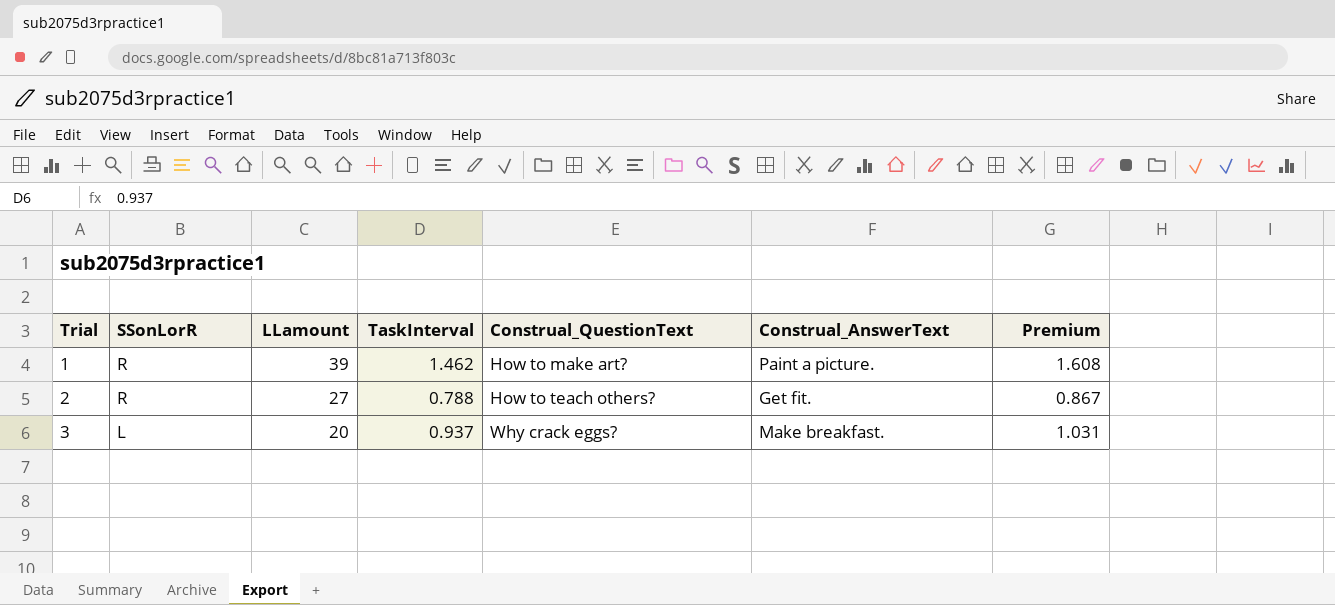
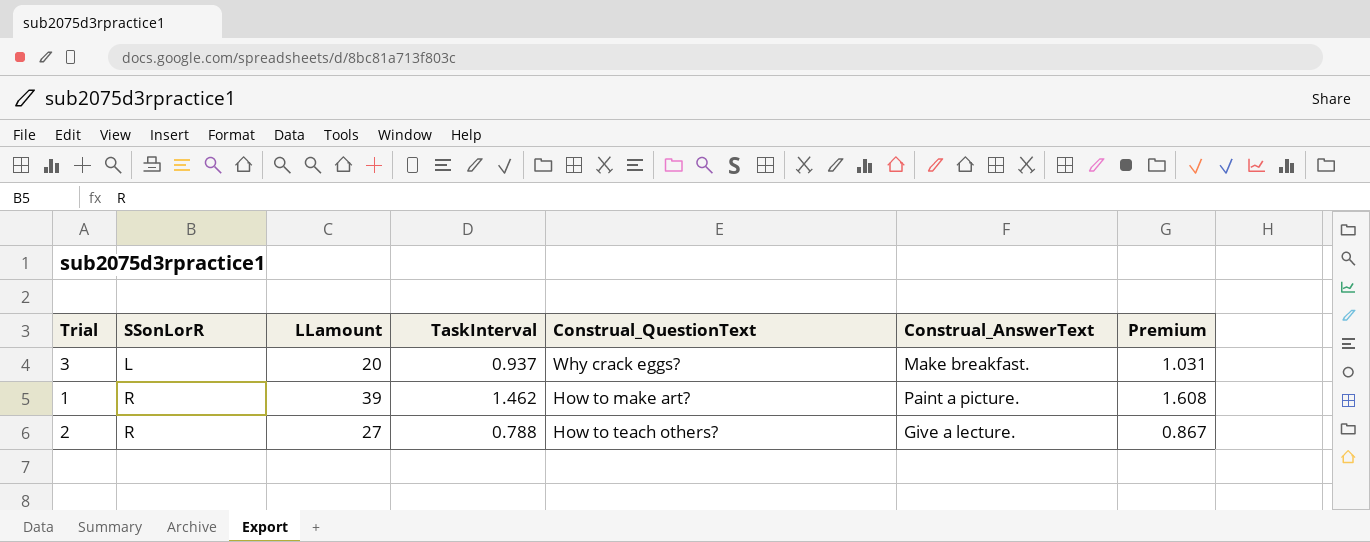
row order: Trial ascending -> SSonLorR ascending
2 | Construal_AnswerText: Get fit. -> Give a lecture.

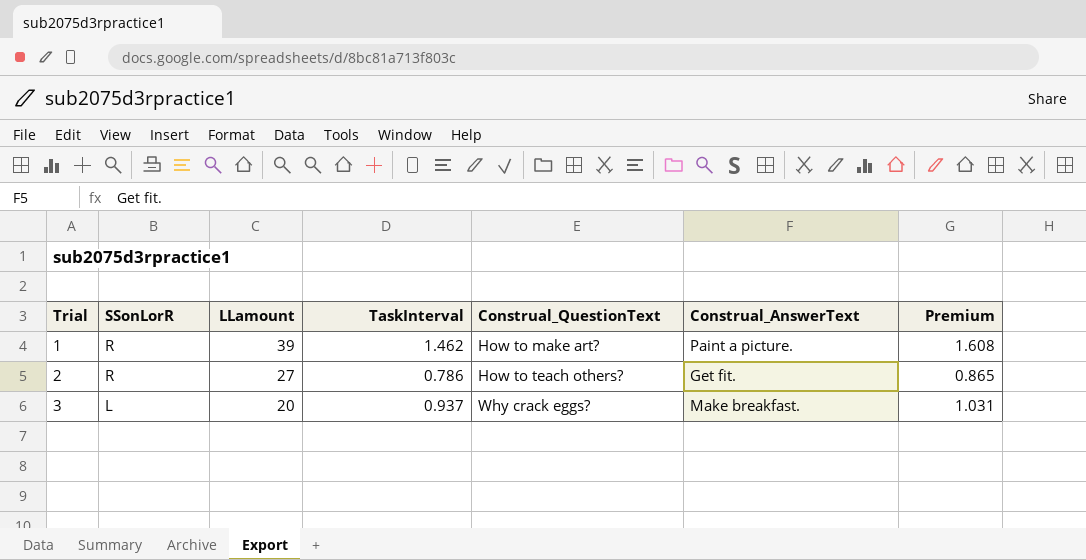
row order: SSonLorR ascending -> Trial ascending
2 | TaskInterval: 0.788 -> 0.786
2 | Construal_AnswerText: Give a lecture. -> Get fit.
2 | Premium: 0.867 -> 0.865

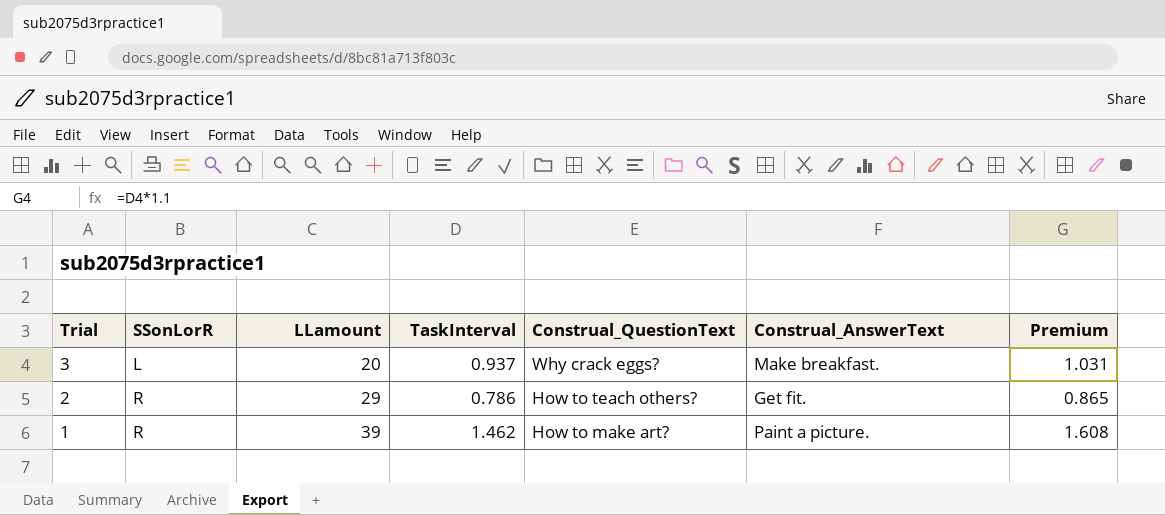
row order: Trial ascending -> Trial descending
2 | LLamount: 27 -> 29

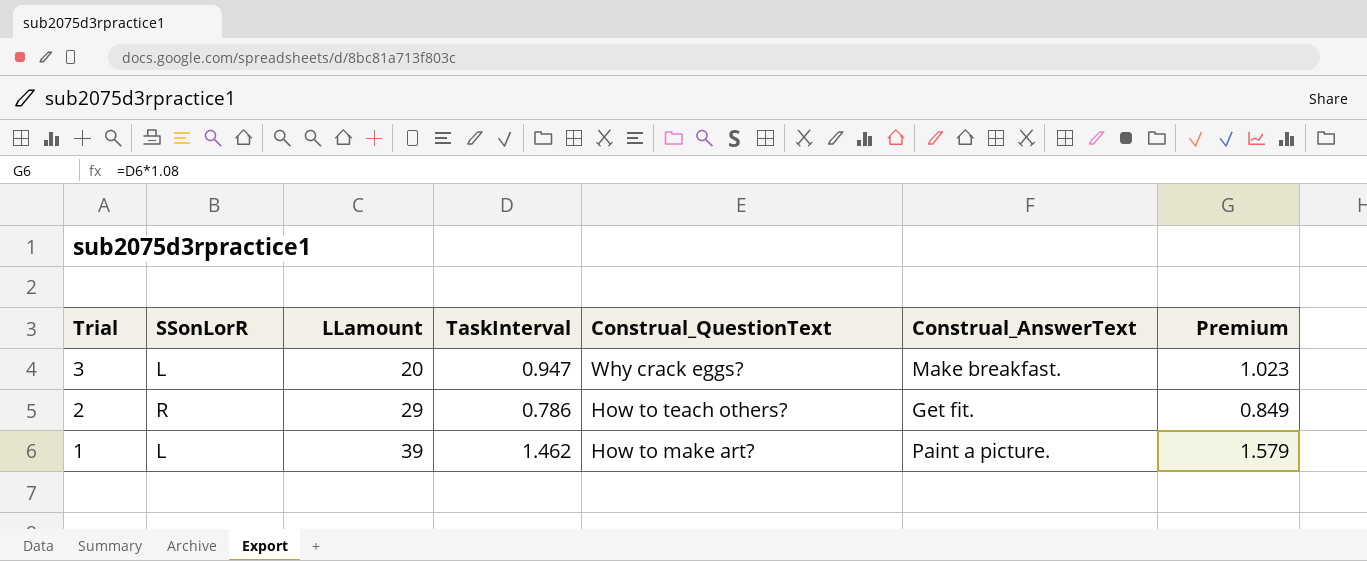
column Premium | formula: [TaskInterval] * 1.1 -> [TaskInterval] * 1.08
3 | TaskInterval: 0.937 -> 0.947
1 | SSonLorR: R -> L

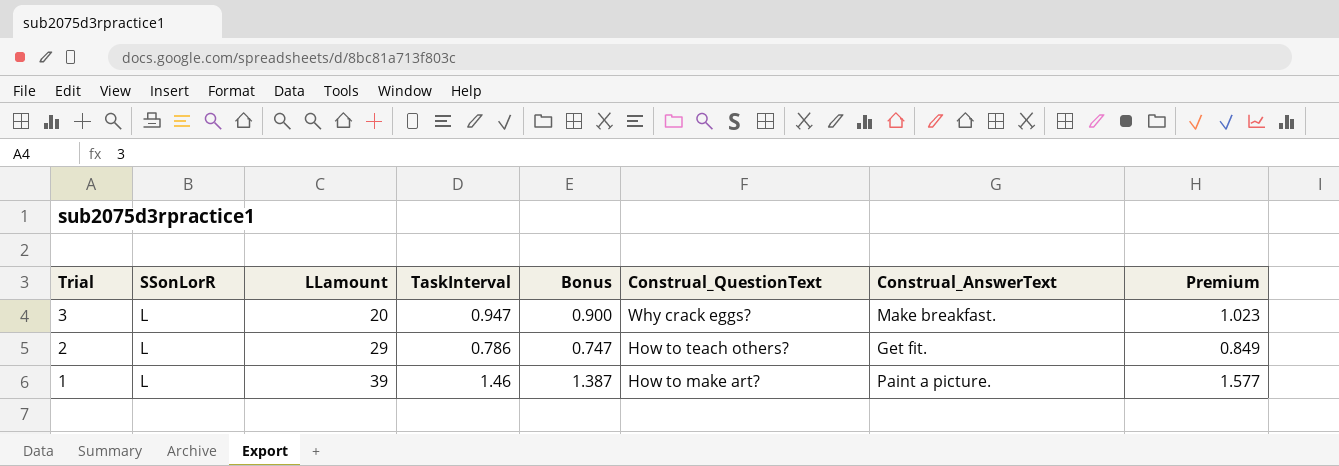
column Bonus | formula: none -> [TaskInterval] * 0.95
2 | SSonLorR: R -> L
1 | TaskInterval: 1.462 -> 1.46
1 | Premium: 1.579 -> 1.577

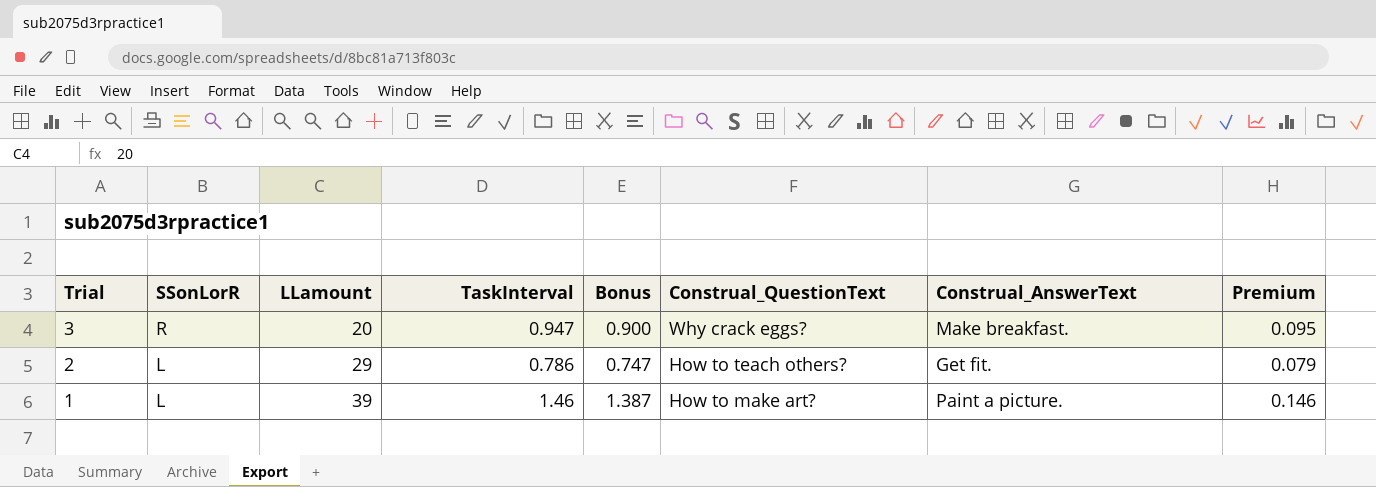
column Premium | formula: [TaskInterval] * 1.08 -> [TaskInterval] * 0.1
3 | SSonLorR: L -> R

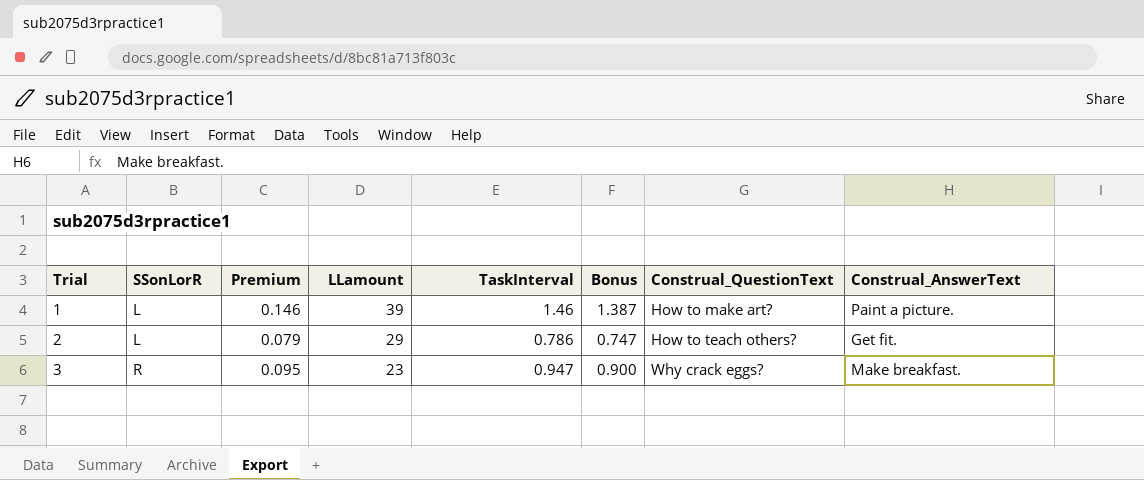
row order: Trial descending -> Trial ascending
column Premium | position: 8 -> 3
3 | LLamount: 20 -> 23

